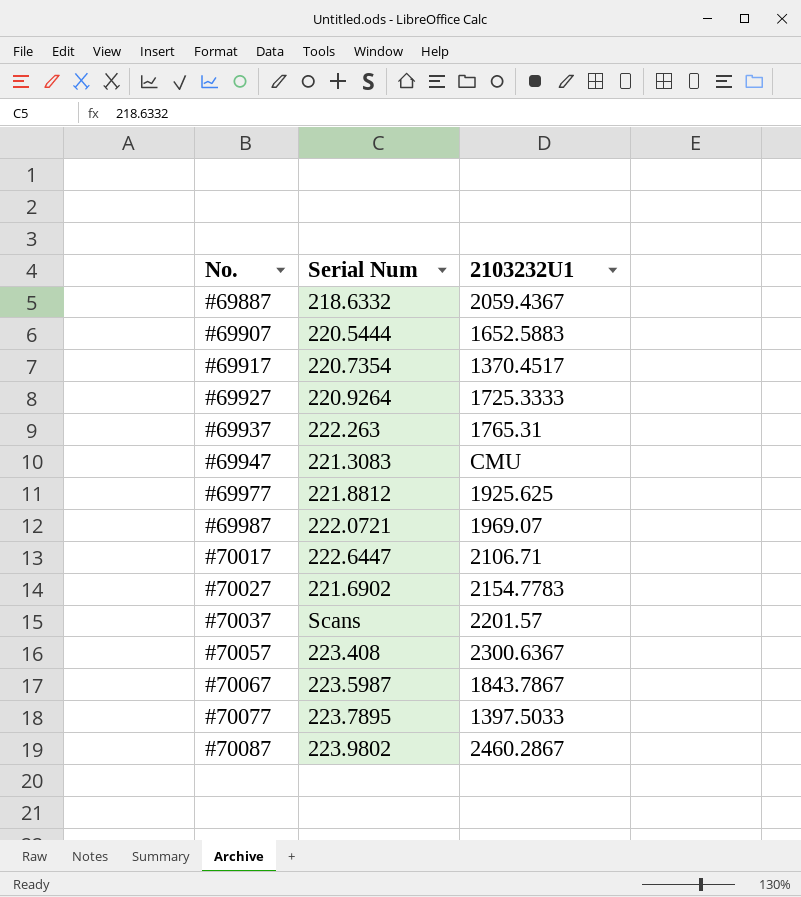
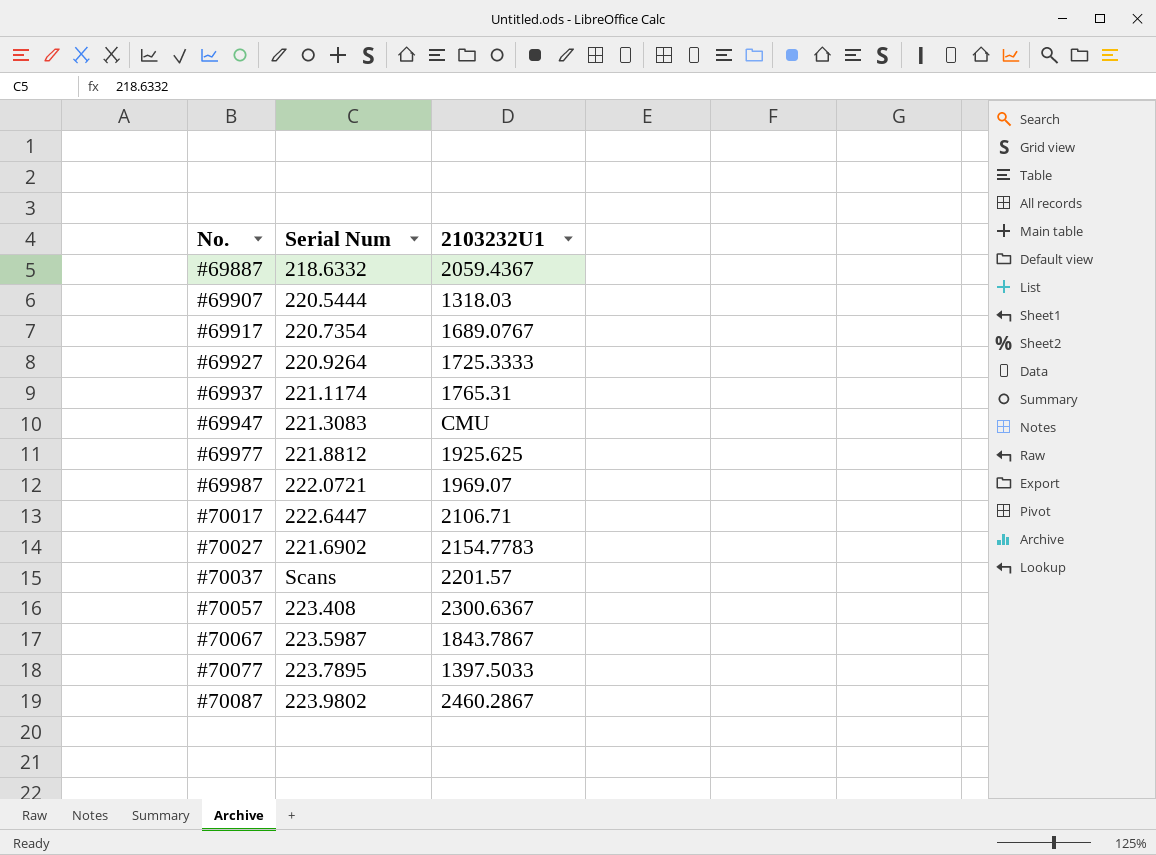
#69907 | 2103232U1: 1652.5883 -> 1318.03
#69917 | 2103232U1: 1370.4517 -> 1689.0767
#69937 | Serial Num: 222.263 -> 221.1174

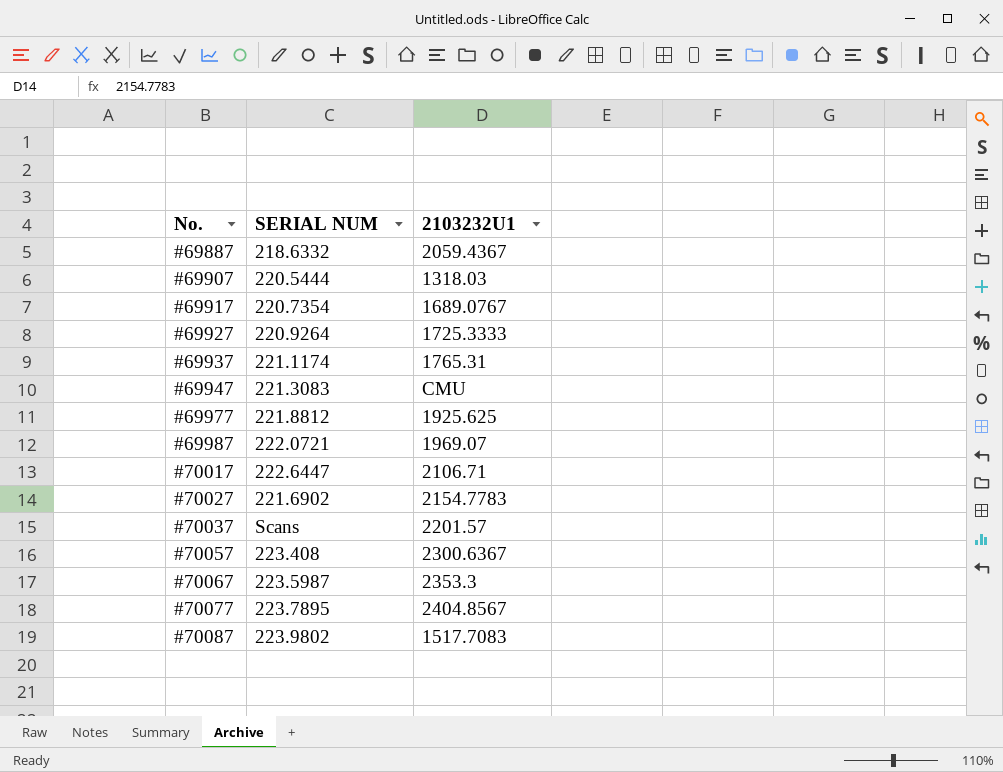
column name: Serial Num -> SERIAL NUM
#70067 | 2103232U1: 1843.7867 -> 2353.3
#70077 | 2103232U1: 1397.5033 -> 2404.8567
#70087 | 2103232U1: 2460.2867 -> 1517.7083

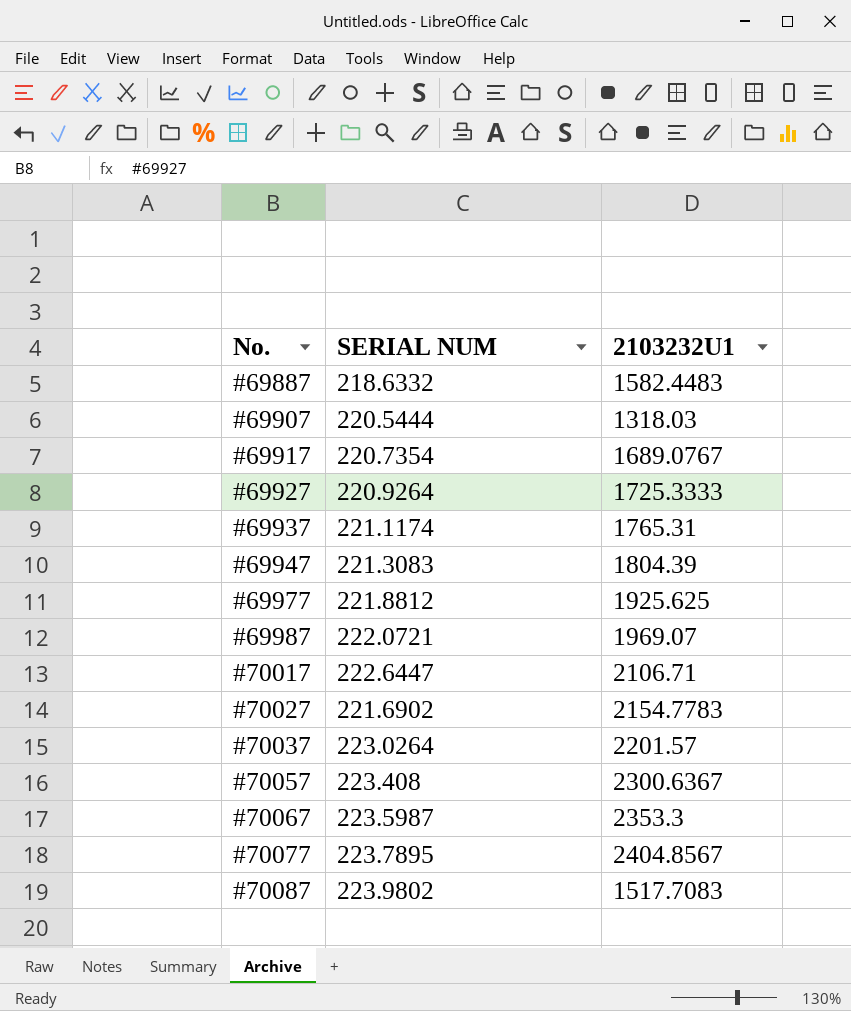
#69887 | 2103232U1: 2059.4367 -> 1582.4483
#69947 | 2103232U1: CMU -> 1804.39
#70037 | SERIAL NUM: Scans -> 223.0264

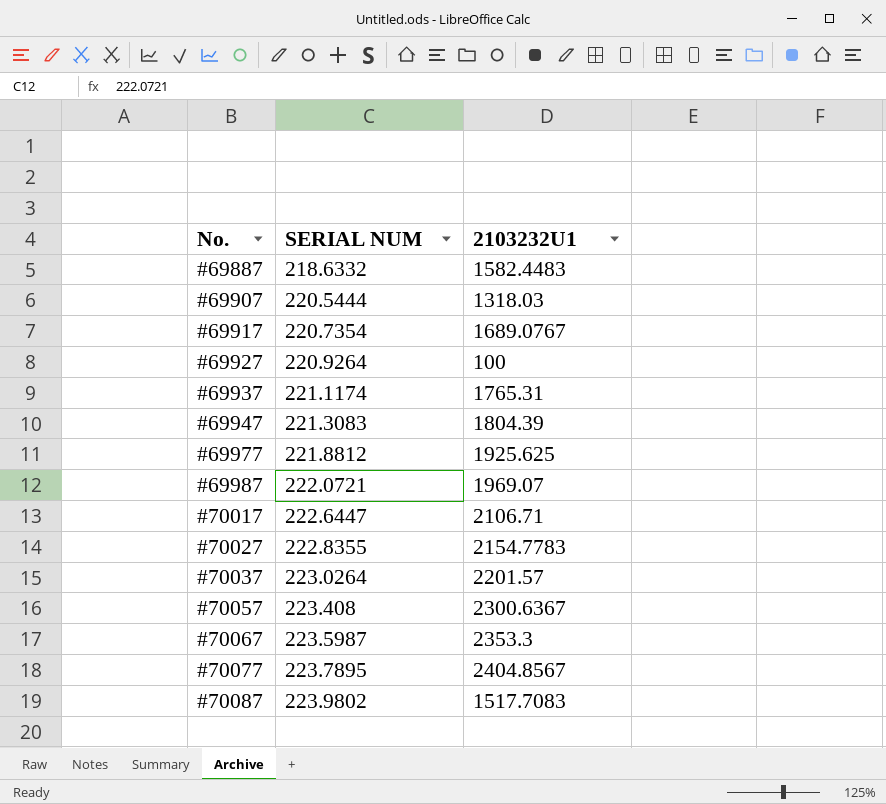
#69927 | 2103232U1: 1725.3333 -> 100
#70027 | SERIAL NUM: 221.6902 -> 222.8355

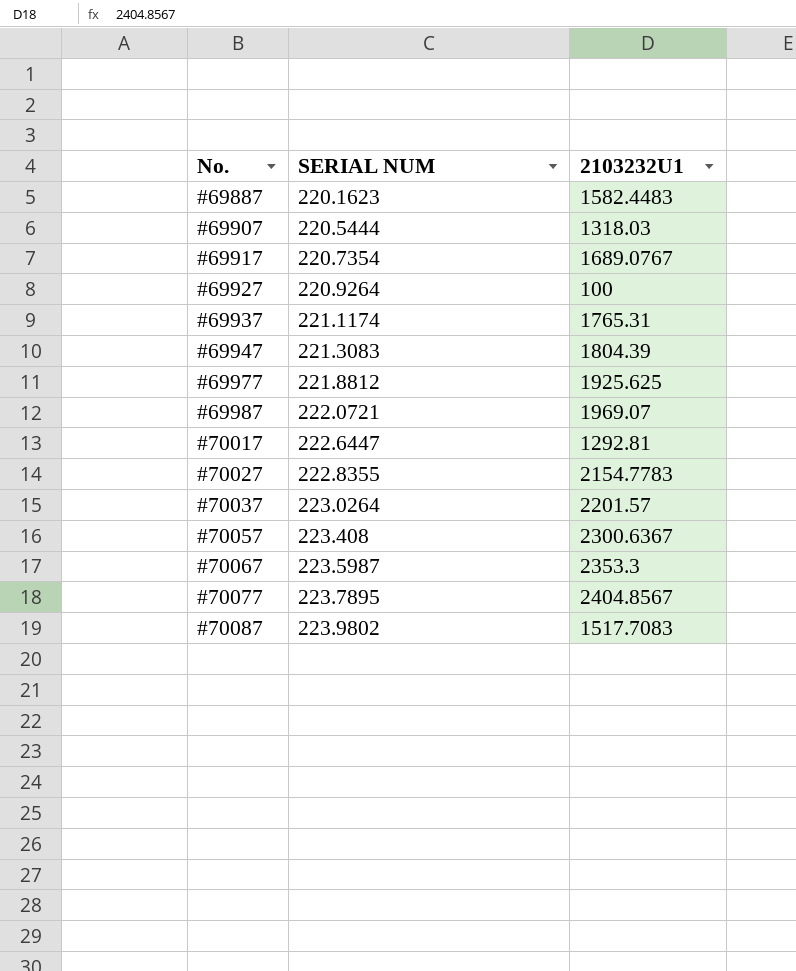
#69887 | SERIAL NUM: 218.6332 -> 220.1623
#70017 | 2103232U1: 2106.71 -> 1292.81

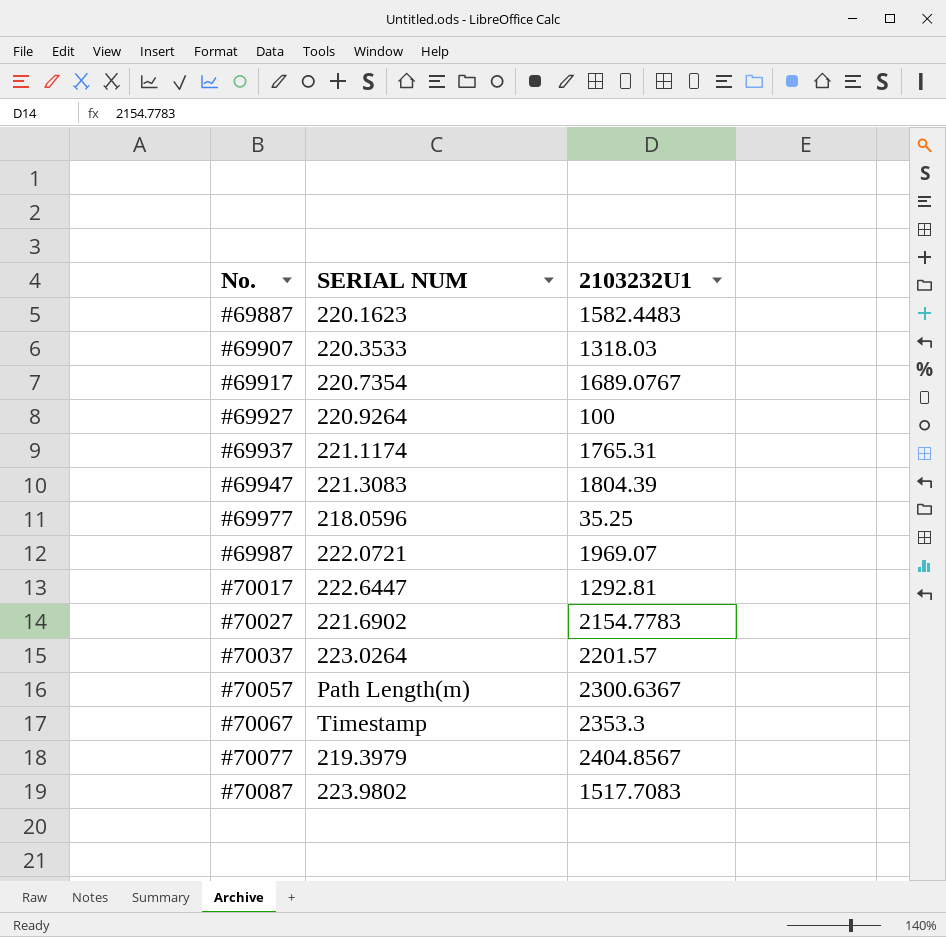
#69907 | SERIAL NUM: 220.5444 -> 220.3533
#69977 | SERIAL NUM: 221.8812 -> 218.0596
#69977 | 2103232U1: 1925.625 -> 35.25
#70027 | SERIAL NUM: 222.8355 -> 221.6902
#70057 | SERIAL NUM: 223.408 -> Path Length(m)
#70067 | SERIAL NUM: 223.5987 -> Timestamp
#70077 | SERIAL NUM: 223.7895 -> 219.3979

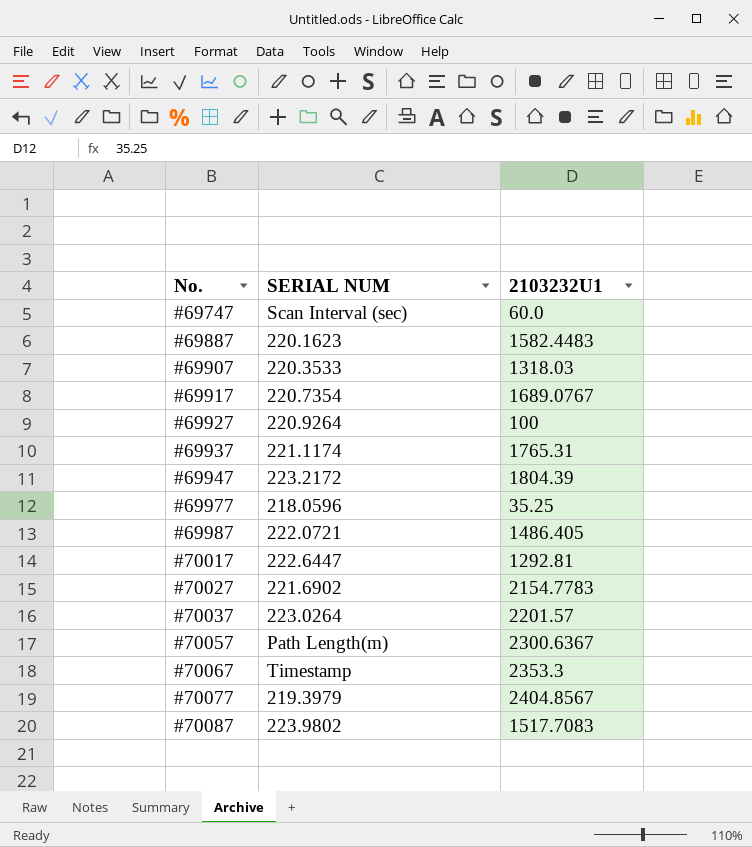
row #69747: none -> Scan Interval (sec) | 60.0
#69947 | SERIAL NUM: 221.3083 -> 223.2172
#69987 | 2103232U1: 1969.07 -> 1486.405

